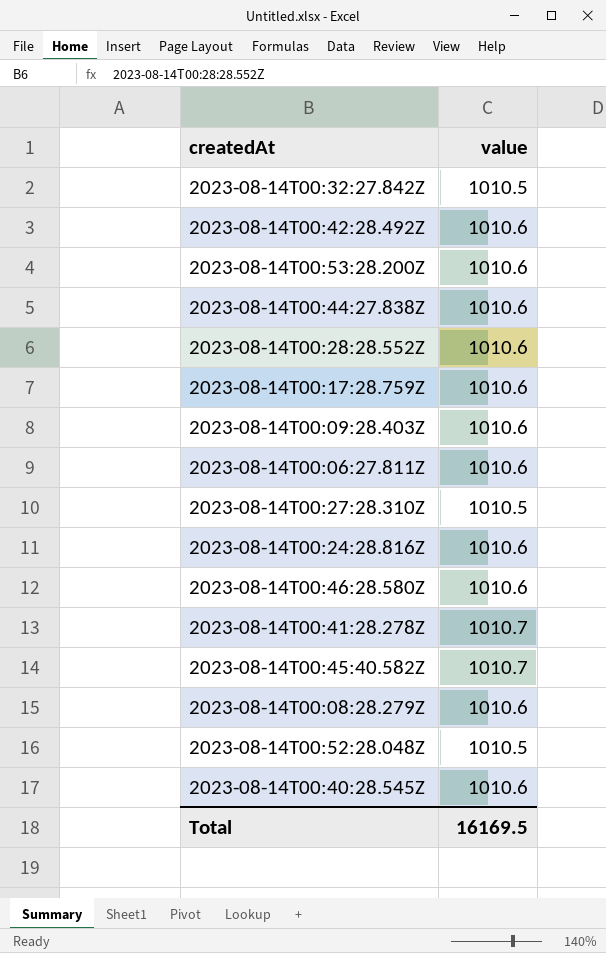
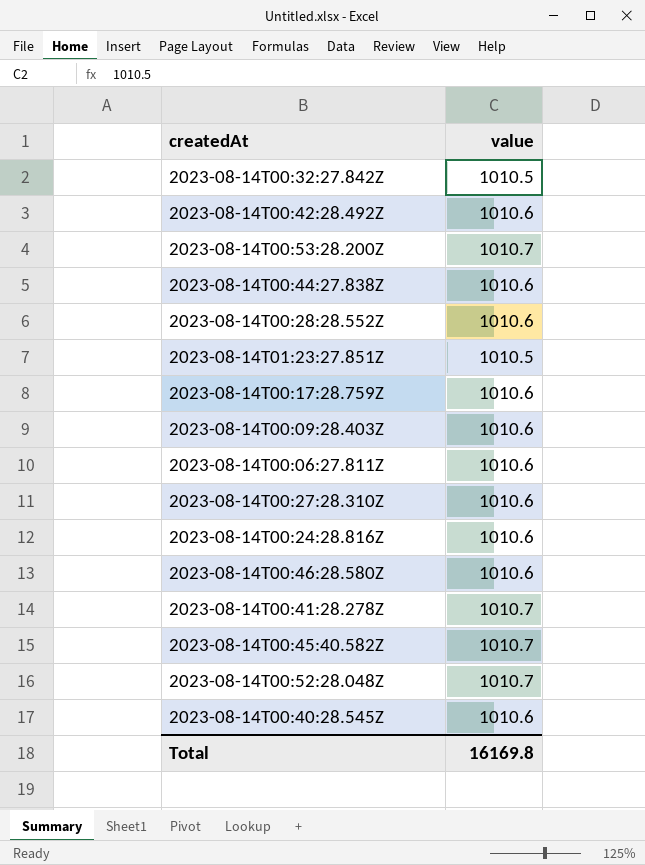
row 2023-08-14T00:08:28.279Z: 1010.6 -> none
2023-08-14T00:53:28.200Z | value: 1010.6 -> 1010.7
row 2023-08-14T01:23:27.851Z: none -> 1010.5
2023-08-14T00:27:28.310Z | value: 1010.5 -> 1010.6
2023-08-14T00:52:28.048Z | value: 1010.5 -> 1010.7
Total | value: 16169.5 -> 16169.8

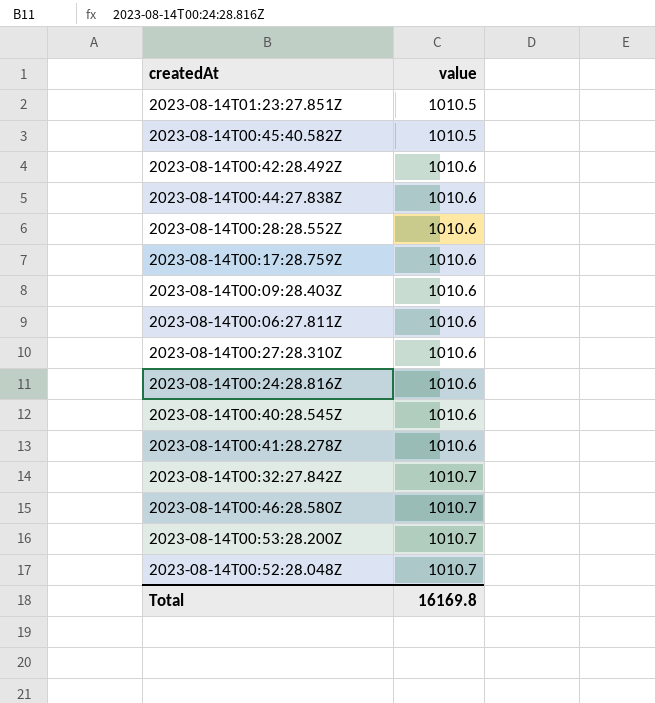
row order: none -> value ascending
2023-08-14T00:45:40.582Z | value: 1010.7 -> 1010.5
2023-08-14T00:41:28.278Z | value: 1010.7 -> 1010.6
2023-08-14T00:32:27.842Z | value: 1010.5 -> 1010.7
2023-08-14T00:46:28.580Z | value: 1010.6 -> 1010.7

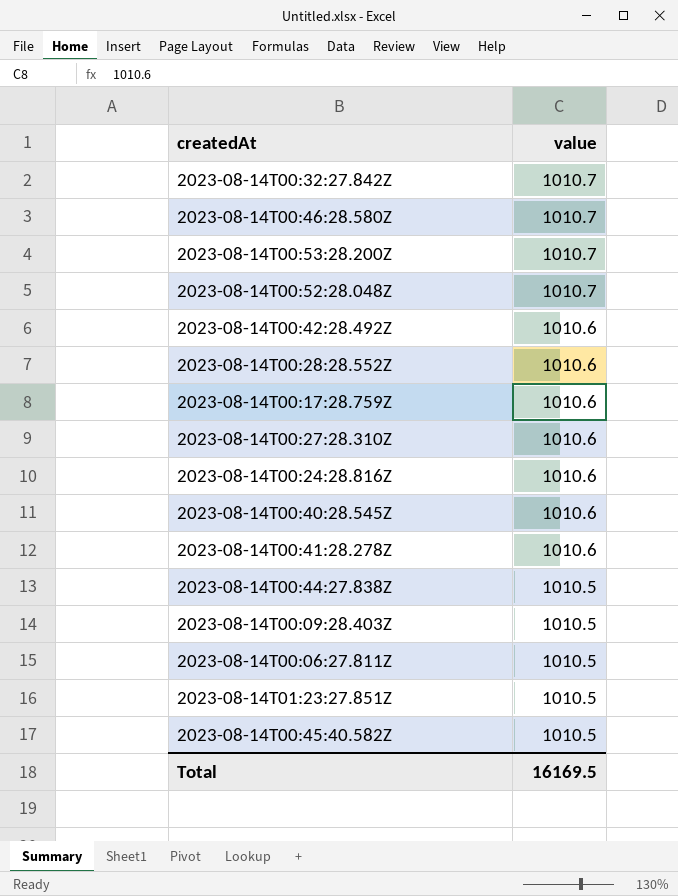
row order: value ascending -> value descending
2023-08-14T00:44:27.838Z | value: 1010.6 -> 1010.5
2023-08-14T00:09:28.403Z | value: 1010.6 -> 1010.5
2023-08-14T00:06:27.811Z | value: 1010.6 -> 1010.5
Total | value: 16169.8 -> 16169.5

